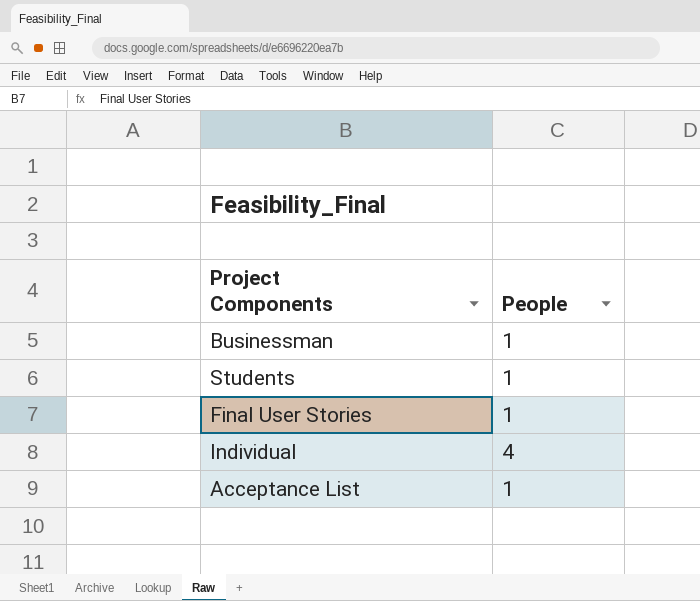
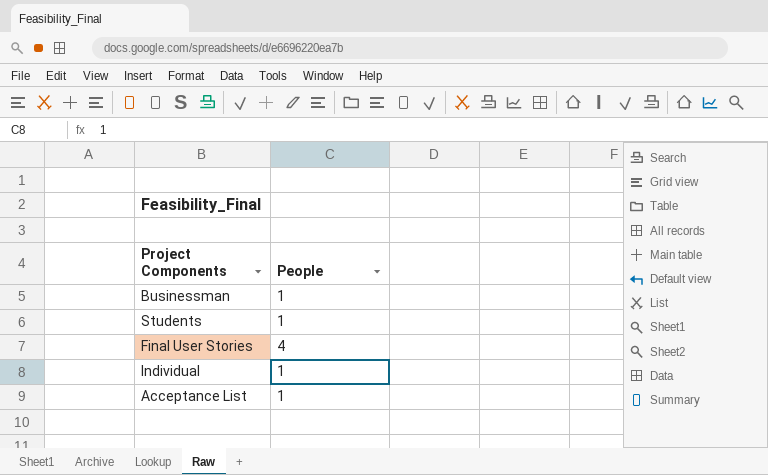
Final User Stories | People: 1 -> 4
Individual | People: 4 -> 1

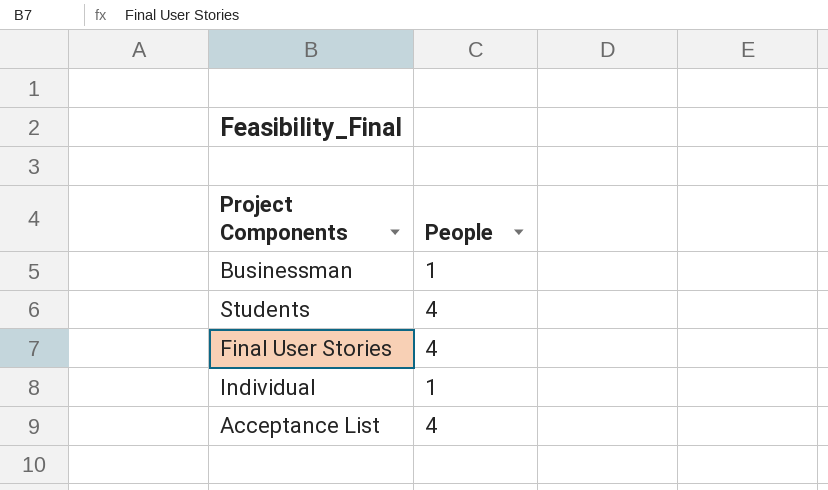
Students | People: 1 -> 4
Acceptance List | People: 1 -> 4

